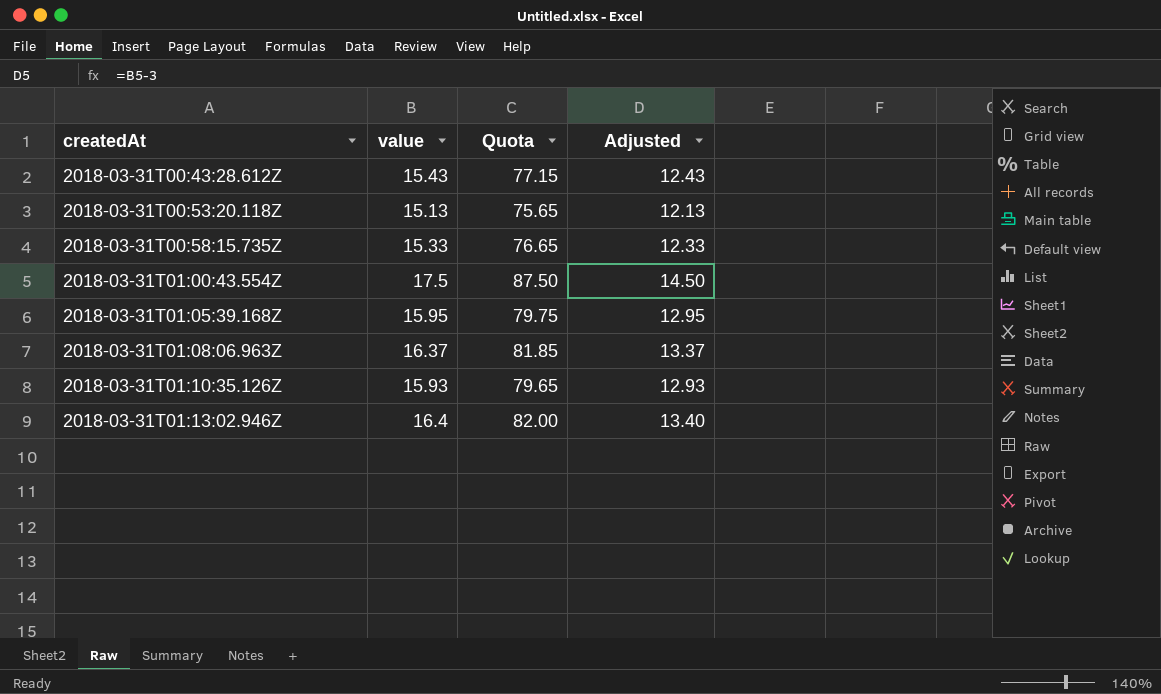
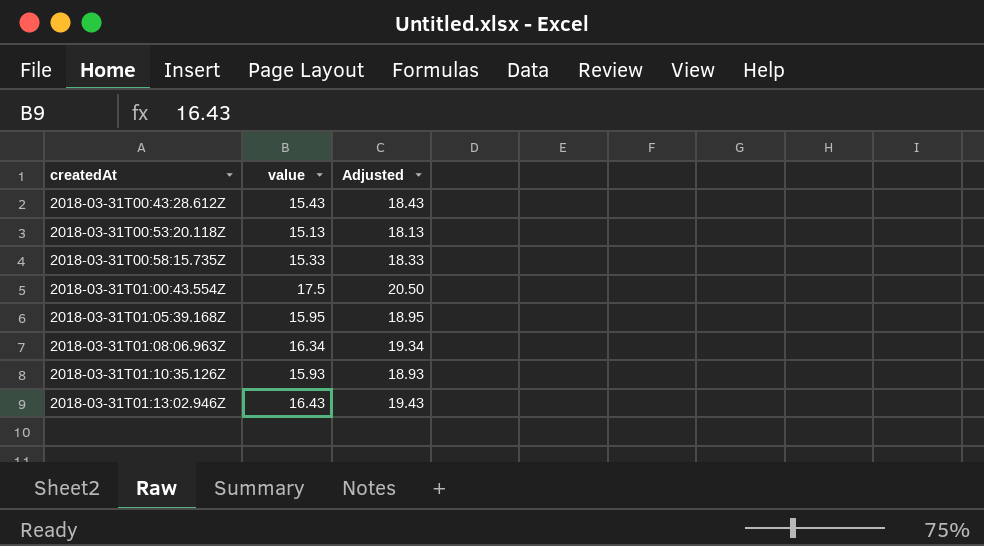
column Quota | formula: [value] * 5 -> none
column Adjusted | formula: [value] - 3 -> [value] + 3
2018-03-31T01:08:06.963Z | value: 16.37 -> 16.34
2018-03-31T01:13:02.946Z | value: 16.4 -> 16.43

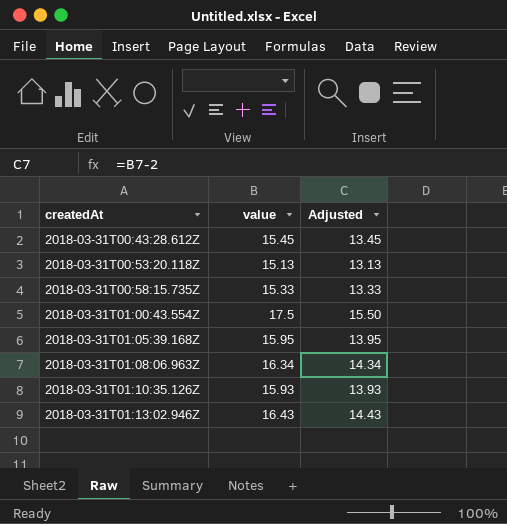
column Adjusted | formula: [value] + 3 -> [value] - 2
2018-03-31T00:43:28.612Z | value: 15.43 -> 15.45

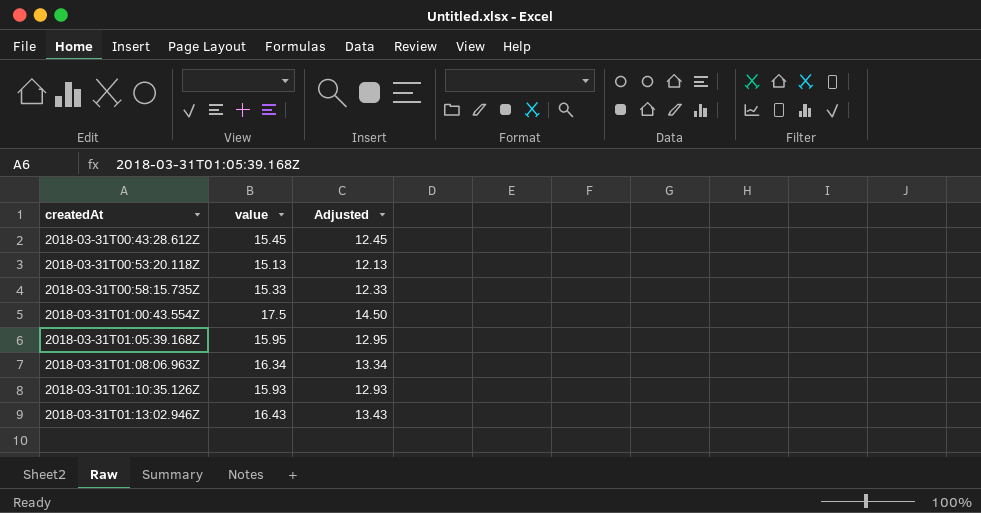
column Adjusted | formula: [value] - 2 -> [value] - 3

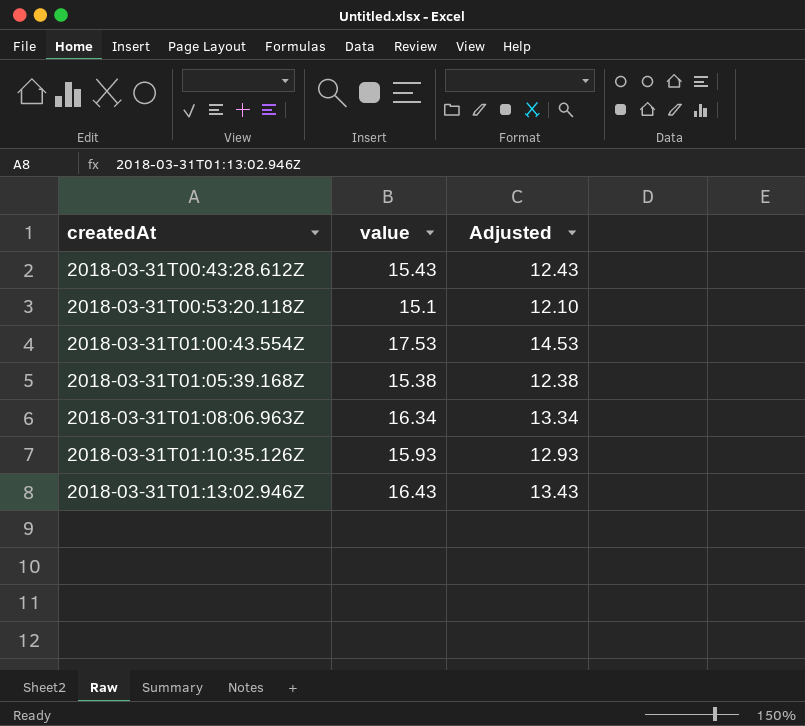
row 2018-03-31T00:58:15.735Z: 15.33 | 12.33 -> none
2018-03-31T00:43:28.612Z | value: 15.45 -> 15.43
2018-03-31T00:43:28.612Z | Adjusted: 12.45 -> 12.43
2018-03-31T00:53:20.118Z | value: 15.13 -> 15.1
2018-03-31T00:53:20.118Z | Adjusted: 12.13 -> 12.10
2018-03-31T01:00:43.554Z | value: 17.5 -> 17.53
2018-03-31T01:00:43.554Z | Adjusted: 14.50 -> 14.53
2018-03-31T01:05:39.168Z | value: 15.95 -> 15.38
2018-03-31T01:05:39.168Z | Adjusted: 12.95 -> 12.38

